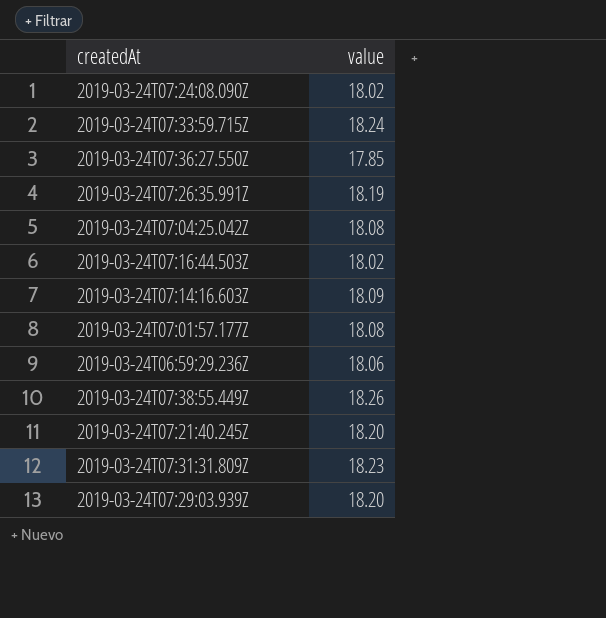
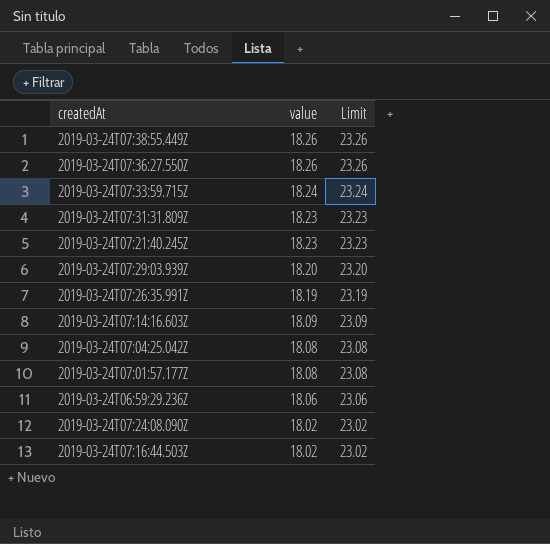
row order: none -> value descending
column Limit | formula: none -> [value] + 5
2019-03-24T07:36:27.550Z | value: 17.85 -> 18.26
2019-03-24T07:21:40.245Z | value: 18.20 -> 18.23

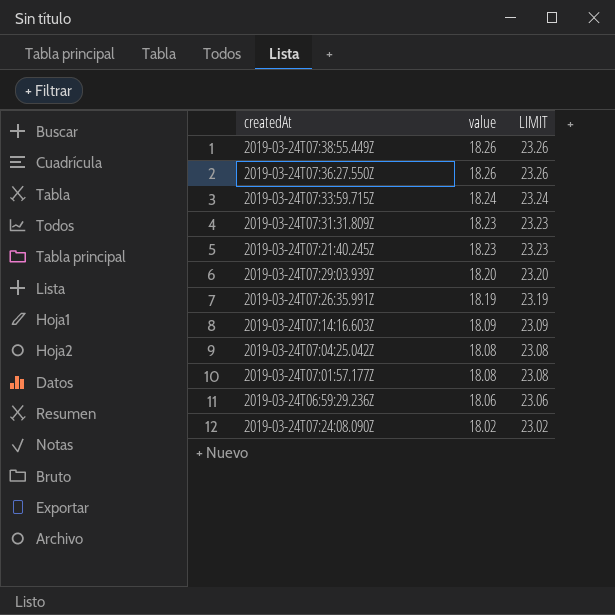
column name: Limit -> LIMIT
row 2019-03-24T07:16:44.503Z: 18.02 | 23.02 -> none

